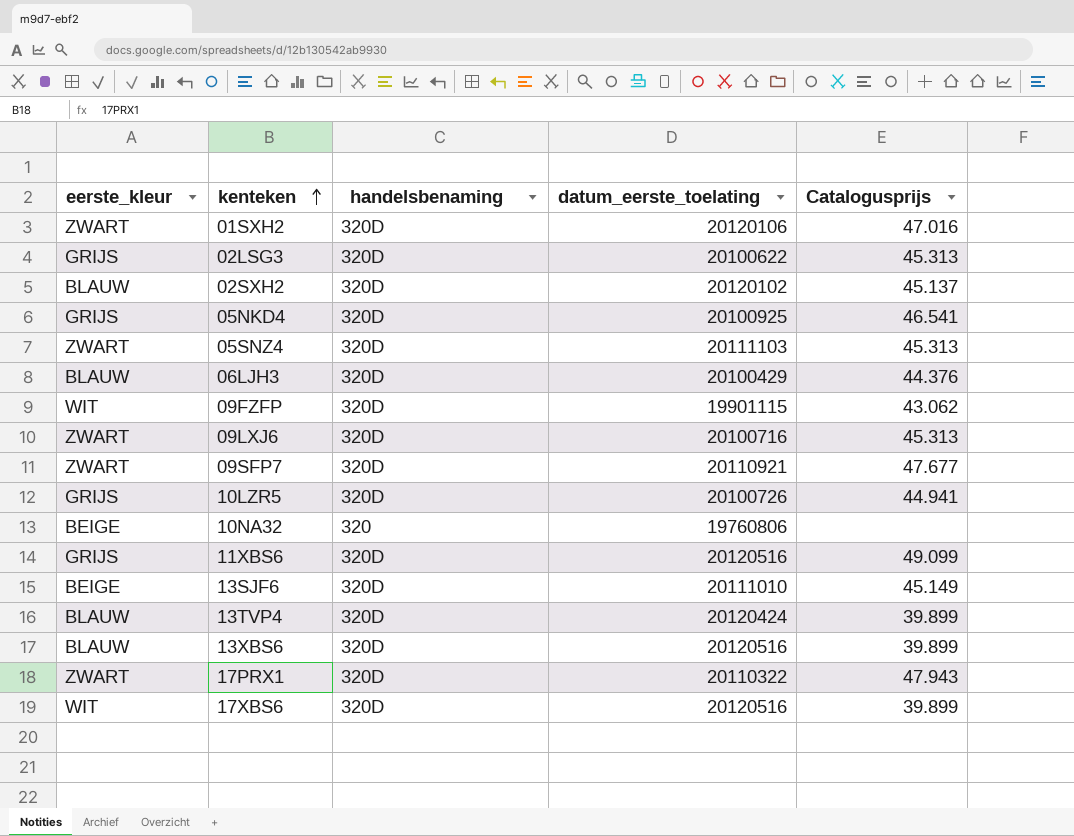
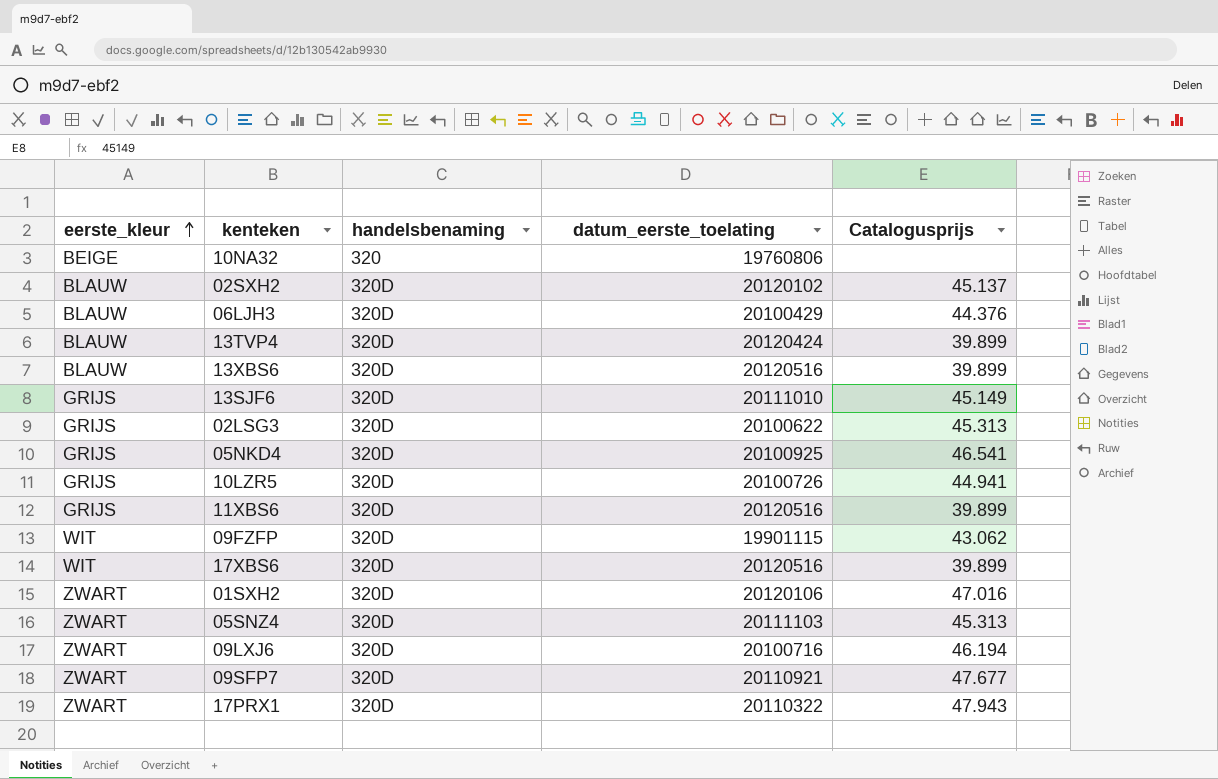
row order: kenteken ascending -> eerste_kleur ascending
13SJF6 | eerste_kleur: BEIGE -> GRIJS
11XBS6 | Catalogusprijs: 49.099 -> 39.899
09LXJ6 | Catalogusprijs: 45.313 -> 46.194

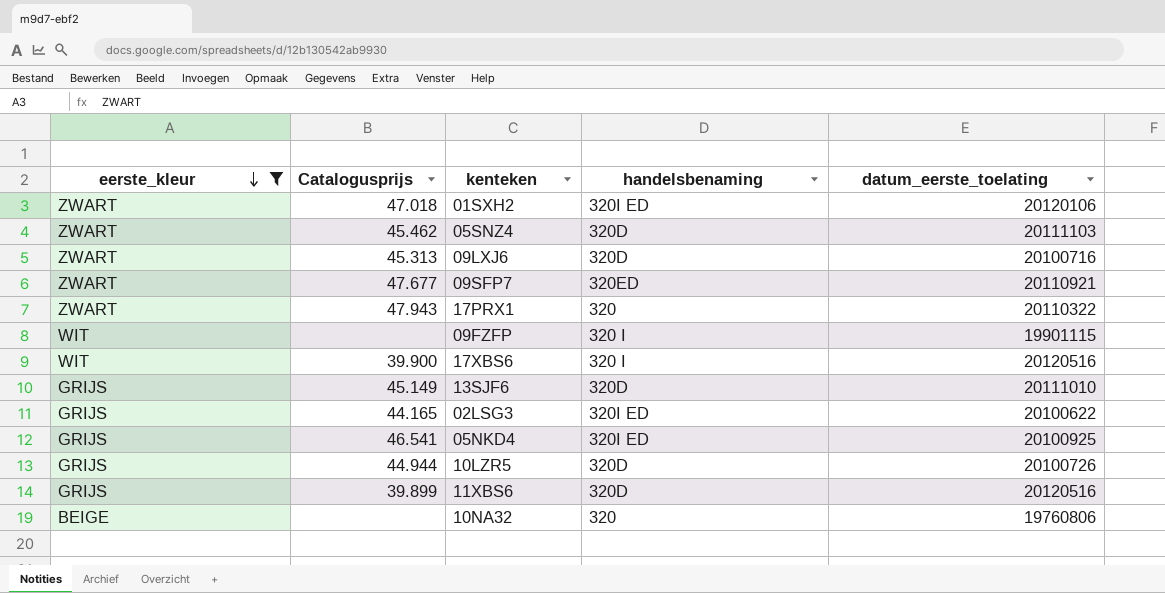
filter: none -> eerste_kleur != BLAUW
row order: eerste_kleur ascending -> eerste_kleur descending
column Catalogusprijs | position: 5 -> 2
01SXH2 | Catalogusprijs: 47.016 -> 47.018
01SXH2 | handelsbenaming: 320D -> 320I ED
05SNZ4 | Catalogusprijs: 45.313 -> 45.462
09LXJ6 | Catalogusprijs: 46.194 -> 45.313
09SFP7 | handelsbenaming: 320D -> 320ED
17PRX1 | handelsbenaming: 320D -> 320
09FZFP | Catalogusprijs: 43.062 -> none
09FZFP | handelsbenaming: 320D -> 320 I
17XBS6 | Catalogusprijs: 39.899 -> 39.900
17XBS6 | handelsbenaming: 320D -> 320 I
02LSG3 | Catalogusprijs: 45.313 -> 44.165
02LSG3 | handelsbenaming: 320D -> 320I ED
05NKD4 | handelsbenaming: 320D -> 320I ED
10LZR5 | Catalogusprijs: 44.941 -> 44.944

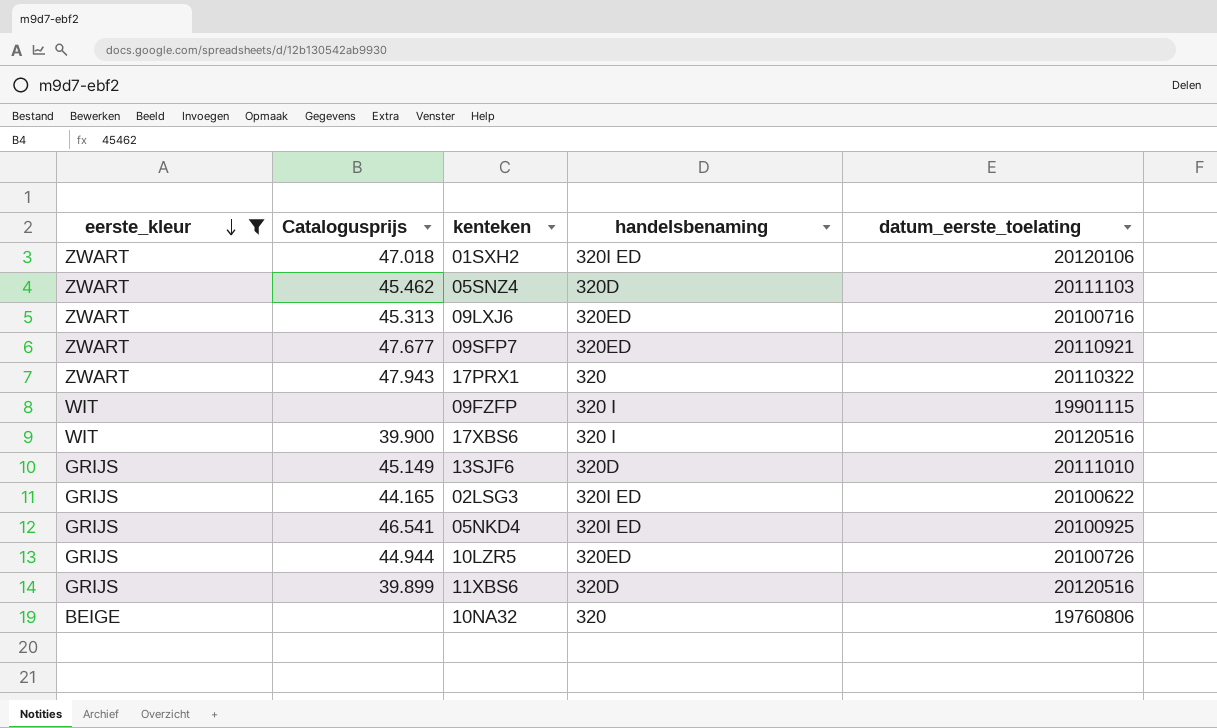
09LXJ6 | handelsbenaming: 320D -> 320ED
10LZR5 | handelsbenaming: 320D -> 320ED

